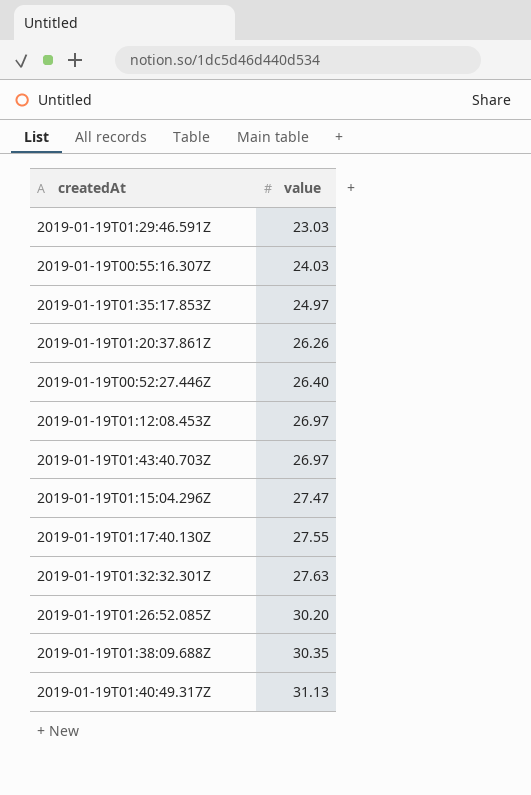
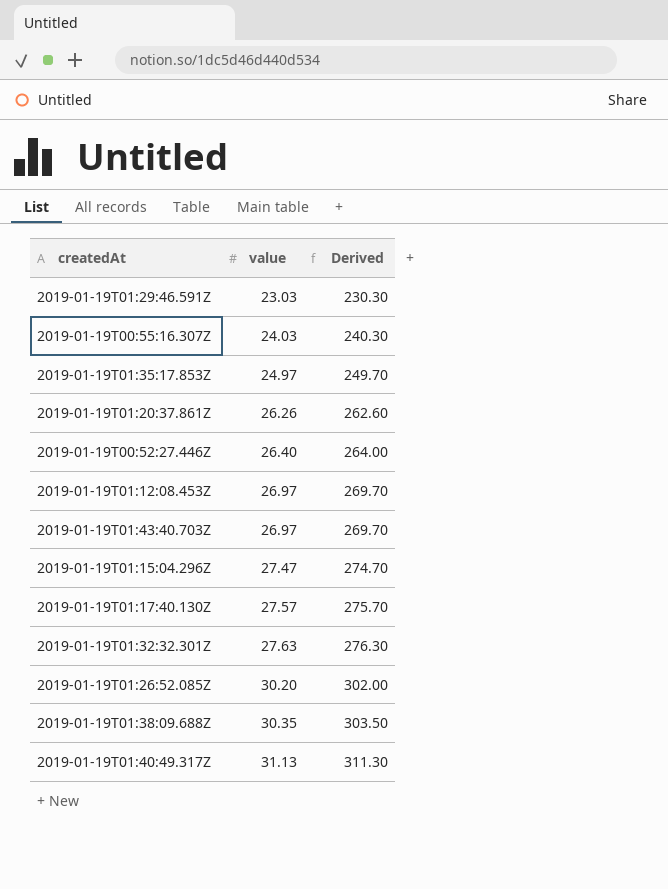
column Derived | formula: none -> [value] * 10
2019-01-19T01:17:40.130Z | value: 27.55 -> 27.57

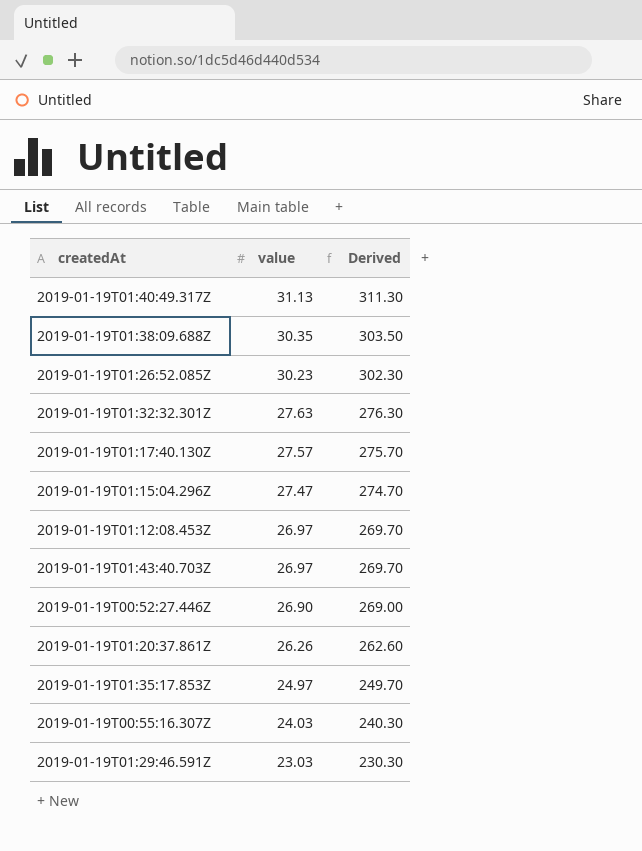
row order: value ascending -> value descending
2019-01-19T01:26:52.085Z | value: 30.20 -> 30.23
2019-01-19T01:26:52.085Z | Derived: 302.00 -> 302.30
2019-01-19T00:52:27.446Z | value: 26.40 -> 26.90
2019-01-19T00:52:27.446Z | Derived: 264.00 -> 269.00

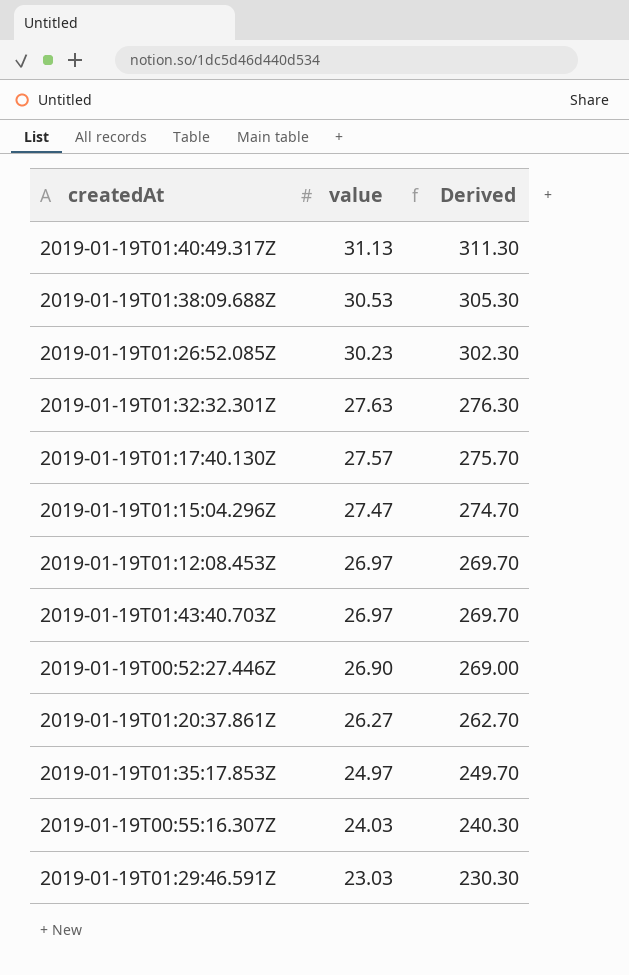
2019-01-19T01:38:09.688Z | value: 30.35 -> 30.53
2019-01-19T01:38:09.688Z | Derived: 303.50 -> 305.30
2019-01-19T01:20:37.861Z | value: 26.26 -> 26.27
2019-01-19T01:20:37.861Z | Derived: 262.60 -> 262.70

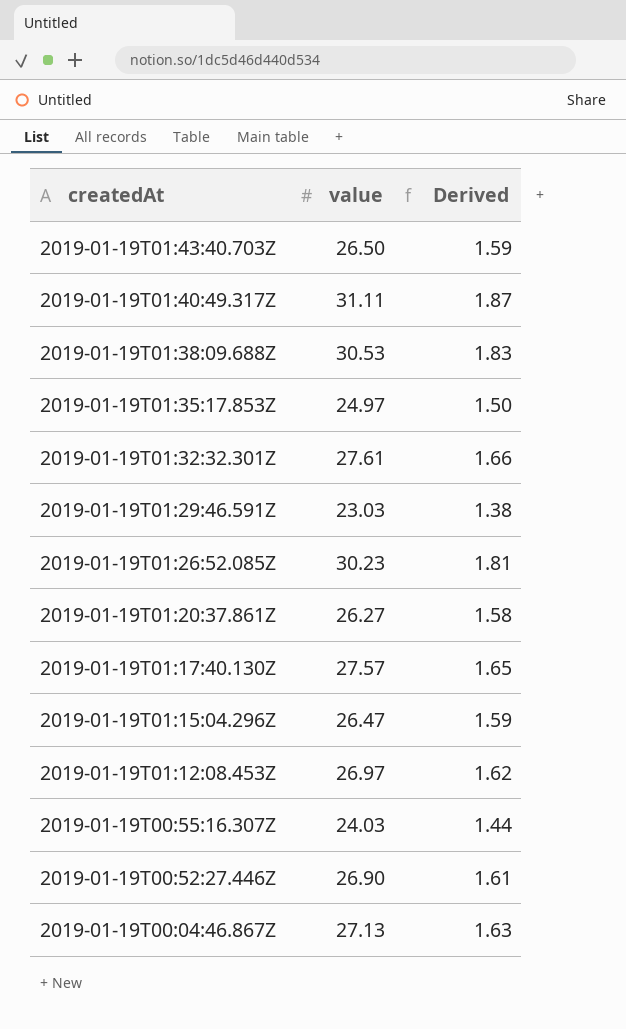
row order: value descending -> createdAt descending
column Derived | formula: [value] * 10 -> [value] * 0.06
2019-01-19T01:43:40.703Z | value: 26.97 -> 26.50
2019-01-19T01:40:49.317Z | value: 31.13 -> 31.11
2019-01-19T01:32:32.301Z | value: 27.63 -> 27.61
2019-01-19T01:15:04.296Z | value: 27.47 -> 26.47
row 2019-01-19T00:04:46.867Z: none -> 27.13 | 1.63

